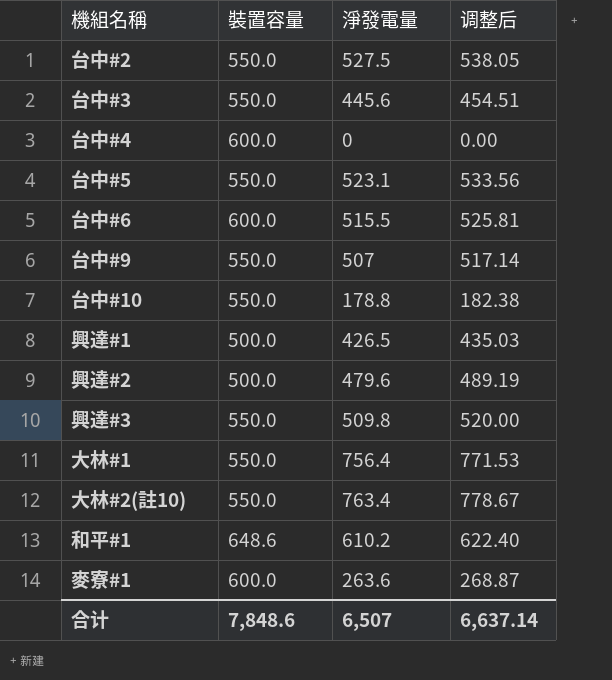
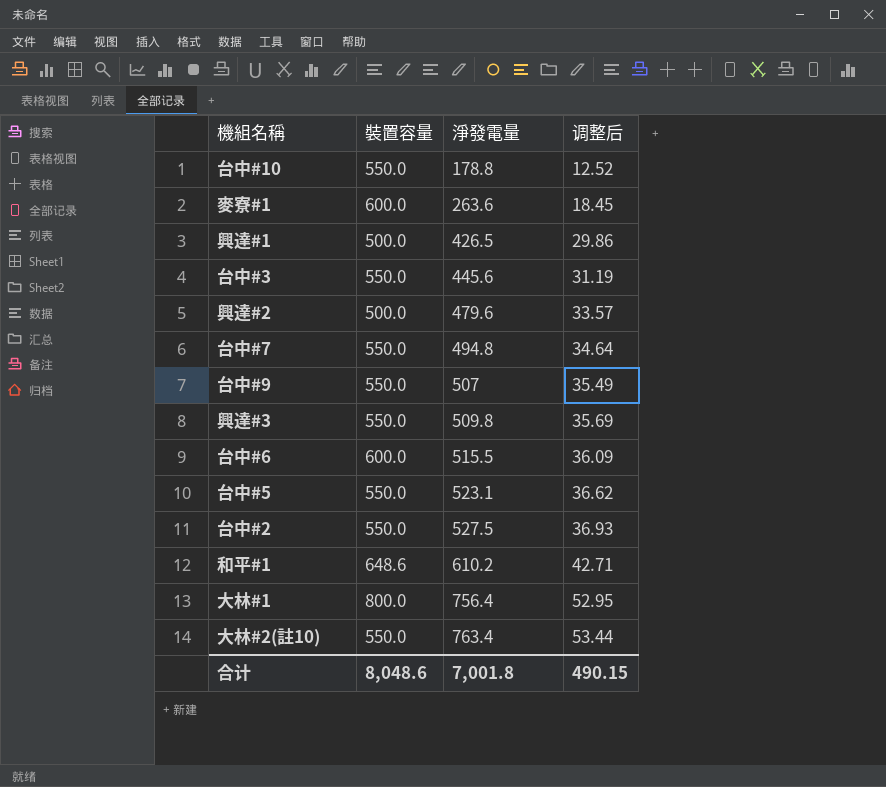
row order: none -> 淨發電量 ascending
column 调整后 | formula: [淨發電量] * 1.02 -> [淨發電量] * 0.07
row 台中#4: 600.0 | 0 | 0.00 -> none
row 台中#7: none -> 550.0 | 494.8 | 34.64
大林#1 | 裝置容量: 550.0 -> 800.0
合计 | 裝置容量: 7,848.6 -> 8,048.6
合计 | 淨發電量: 6,507 -> 7,001.8
合计 | 调整后: 6,637.14 -> 490.15

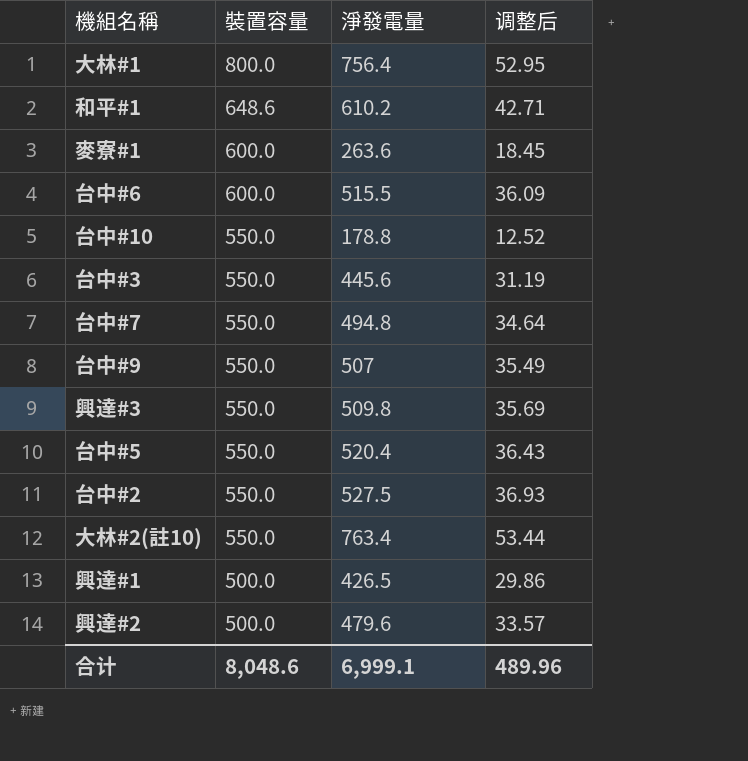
row order: 淨發電量 ascending -> 裝置容量 descending
台中#5 | 淨發電量: 523.1 -> 520.4
台中#5 | 调整后: 36.62 -> 36.43
合计 | 淨發電量: 7,001.8 -> 6,999.1
合计 | 调整后: 490.15 -> 489.96

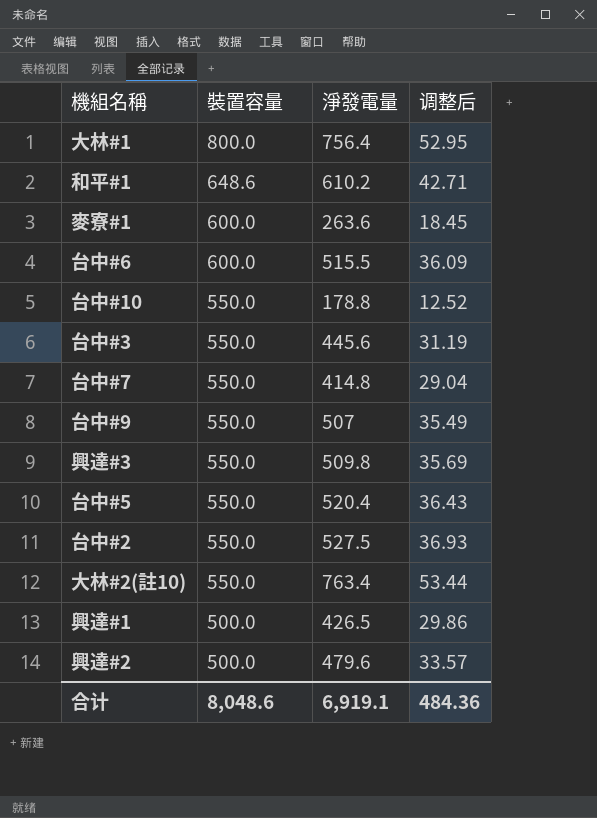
台中#7 | 淨發電量: 494.8 -> 414.8
台中#7 | 调整后: 34.64 -> 29.04
合计 | 淨發電量: 6,999.1 -> 6,919.1
合计 | 调整后: 489.96 -> 484.36

